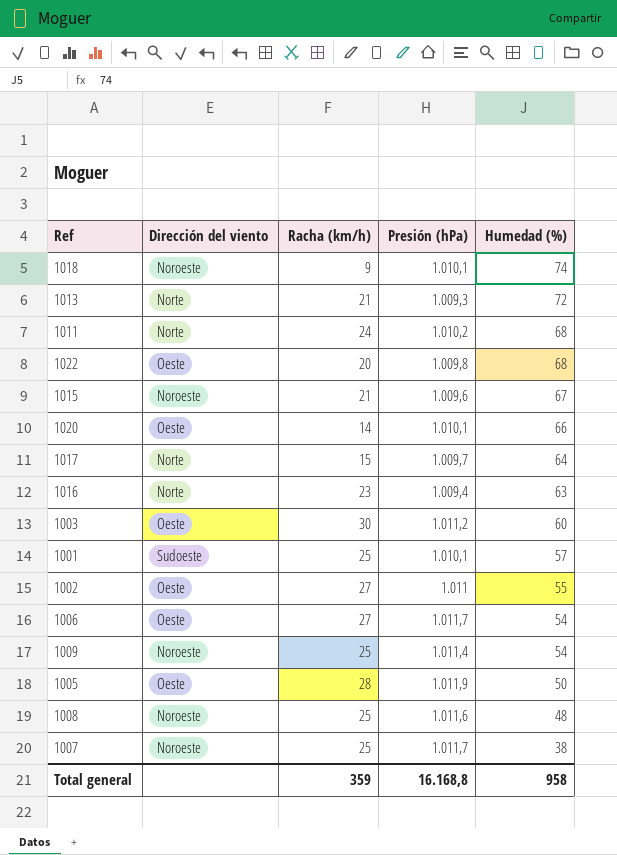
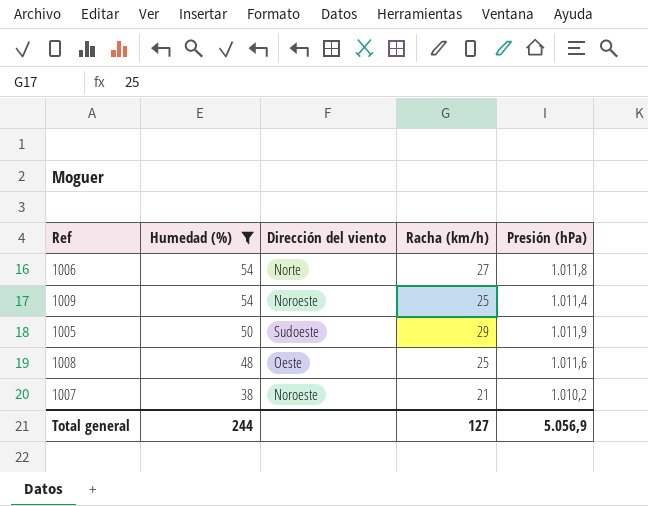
filter: none -> Humedad (%) <= 54
column Humedad (%) | position: 5 -> 2
1006 | Dirección del viento: Oeste -> Norte
1006 | Presión (hPa): 1.011,7 -> 1.011,8
1005 | Dirección del viento: Oeste -> Sudoeste
1005 | Racha (km/h): 28 -> 29
1008 | Dirección del viento: Noroeste -> Oeste
1007 | Racha (km/h): 25 -> 21
1007 | Presión (hPa): 1.011,7 -> 1.010,2
Total general | Humedad (%): 958 -> 244
Total general | Racha (km/h): 359 -> 127
Total general | Presión (hPa): 16.168,8 -> 5.056,9

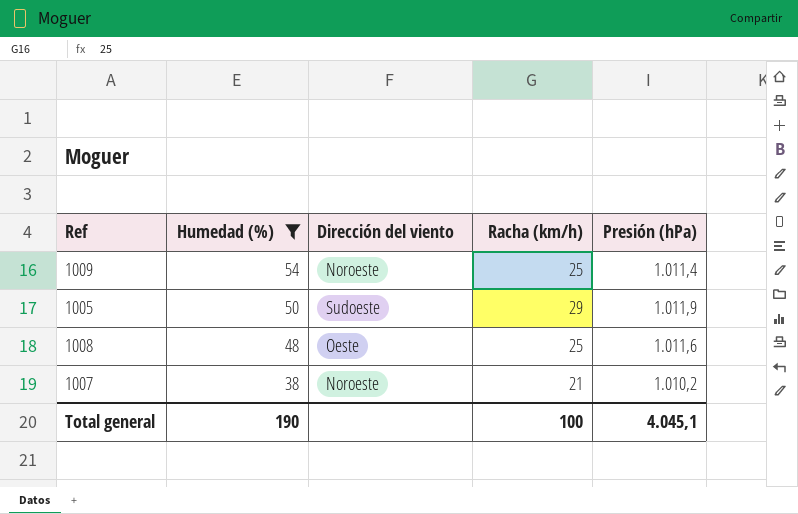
row 1006: 54 | Norte | 27 | 1.011,8 -> none
Total general | Humedad (%): 244 -> 190
Total general | Racha (km/h): 127 -> 100
Total general | Presión (hPa): 5.056,9 -> 4.045,1

